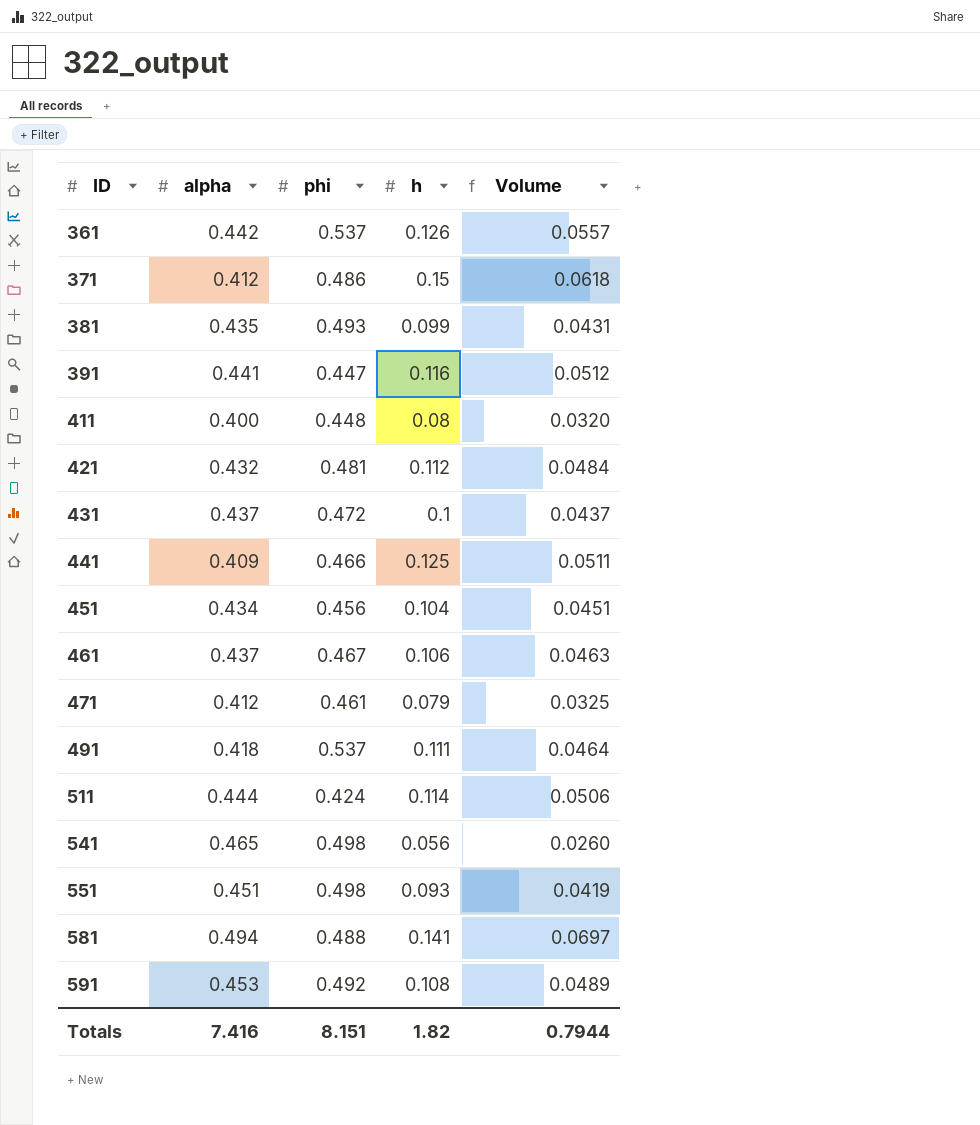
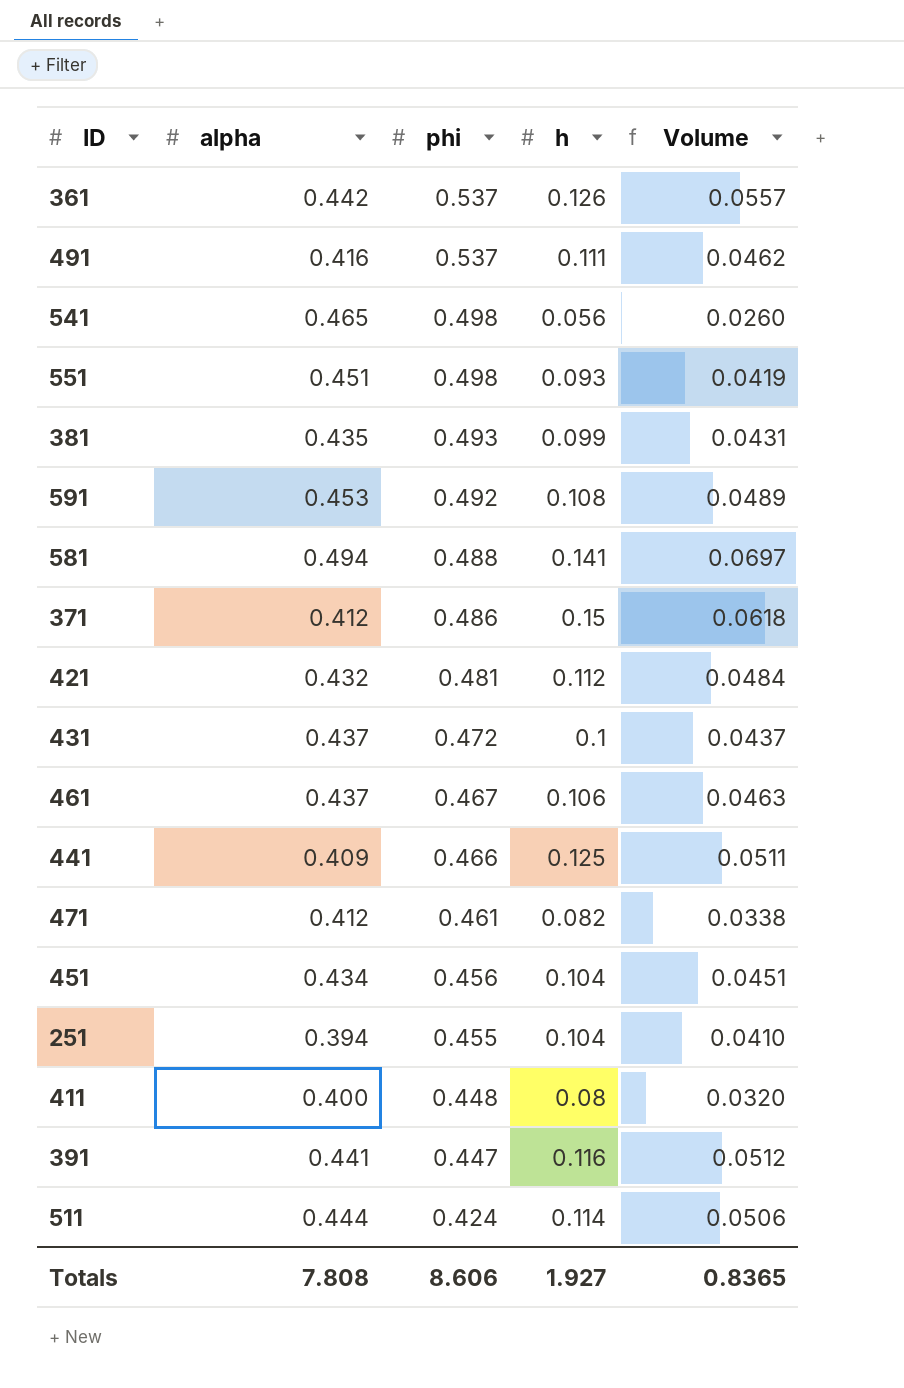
row order: ID ascending -> phi descending
491 | alpha: 0.418 -> 0.416
491 | Volume: 0.0464 -> 0.0462
471 | h: 0.079 -> 0.082
471 | Volume: 0.0325 -> 0.0338
row 251: none -> 0.394 | 0.455 | 0.104 | 0.0410
Totals | alpha: 7.416 -> 7.808
Totals | phi: 8.151 -> 8.606
Totals | h: 1.82 -> 1.927
Totals | Volume: 0.7944 -> 0.8365

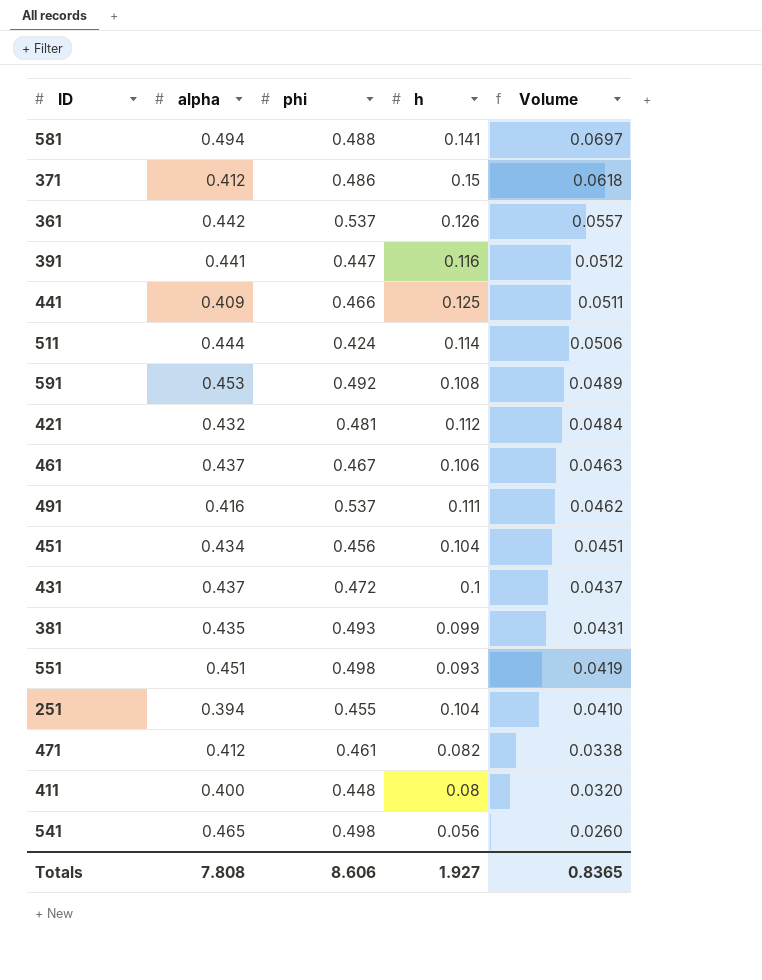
row order: phi descending -> Volume descending

